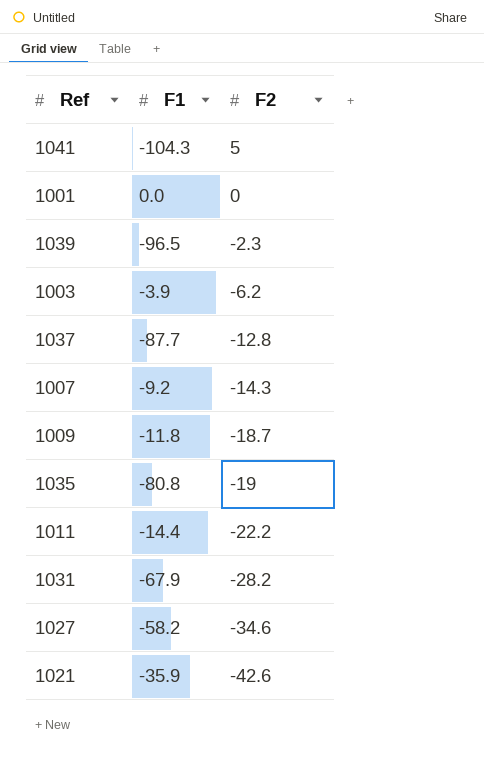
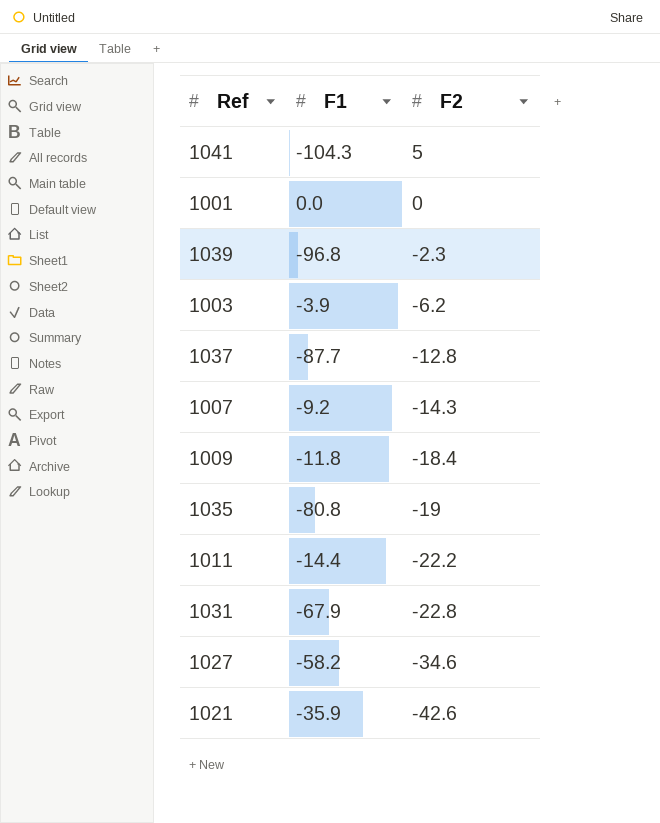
1039 | F1: -96.5 -> -96.8
1009 | F2: -18.7 -> -18.4
1031 | F2: -28.2 -> -22.8

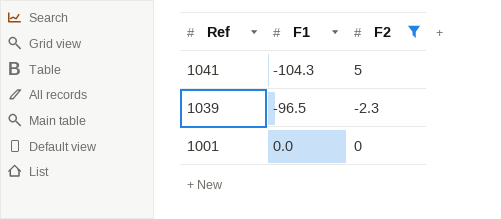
filter: none -> F2 >= -2.3
row order: F2 descending -> Ref descending
1039 | F1: -96.8 -> -96.5

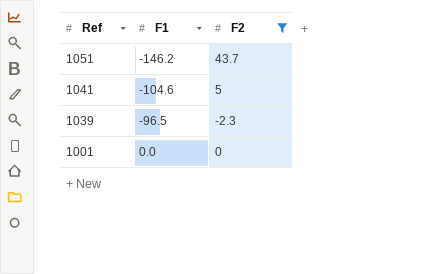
row 1051: none -> -146.2 | 43.7
1041 | F1: -104.3 -> -104.6

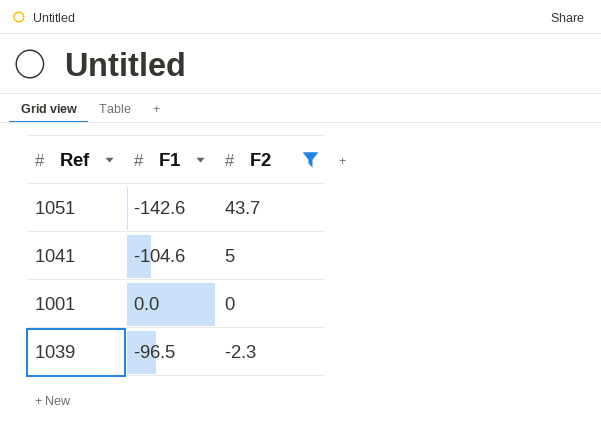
row order: Ref descending -> F2 descending
1051 | F1: -146.2 -> -142.6

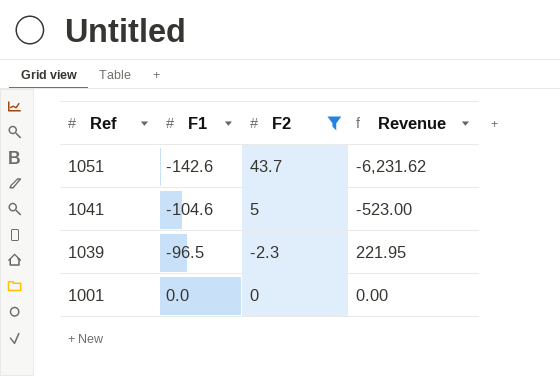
row order: F2 descending -> Ref descending
column Revenue | formula: none -> [F1] * [F2]

